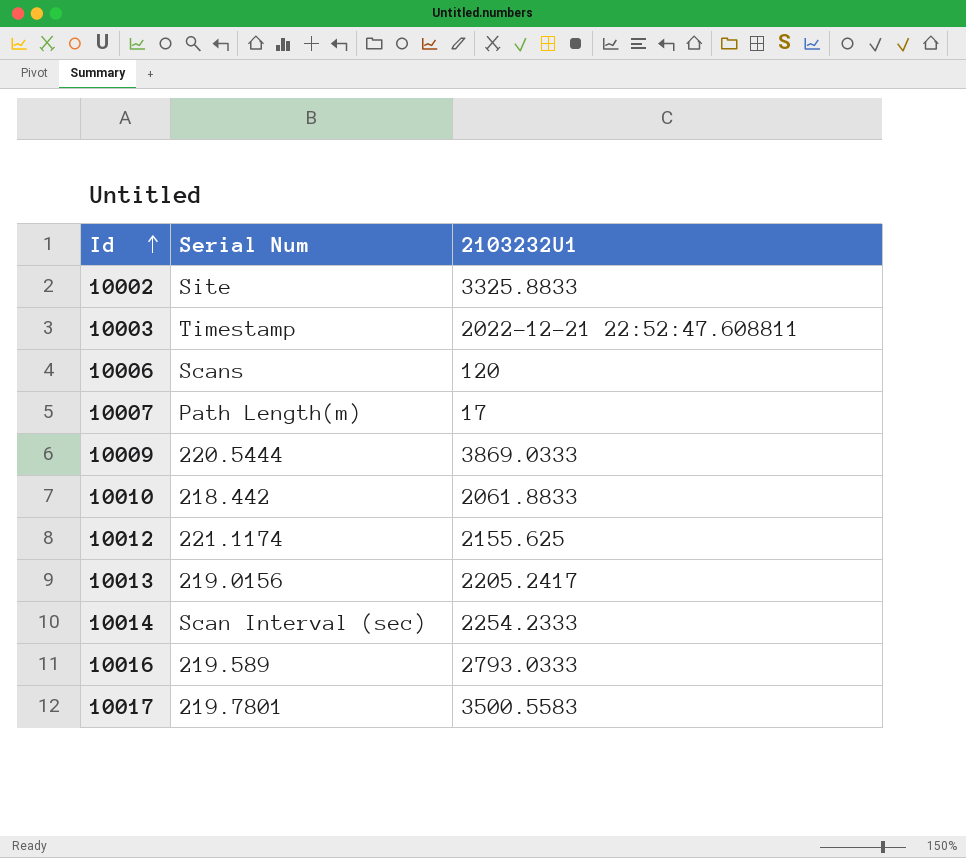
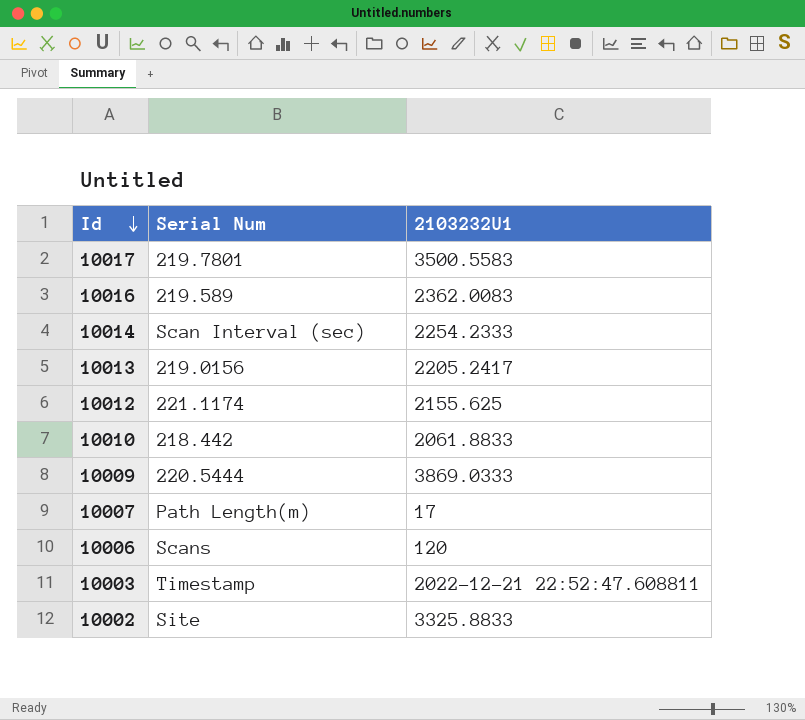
row order: Id ascending -> Id descending
10016 | 2103232U1: 2793.0333 -> 2362.0083

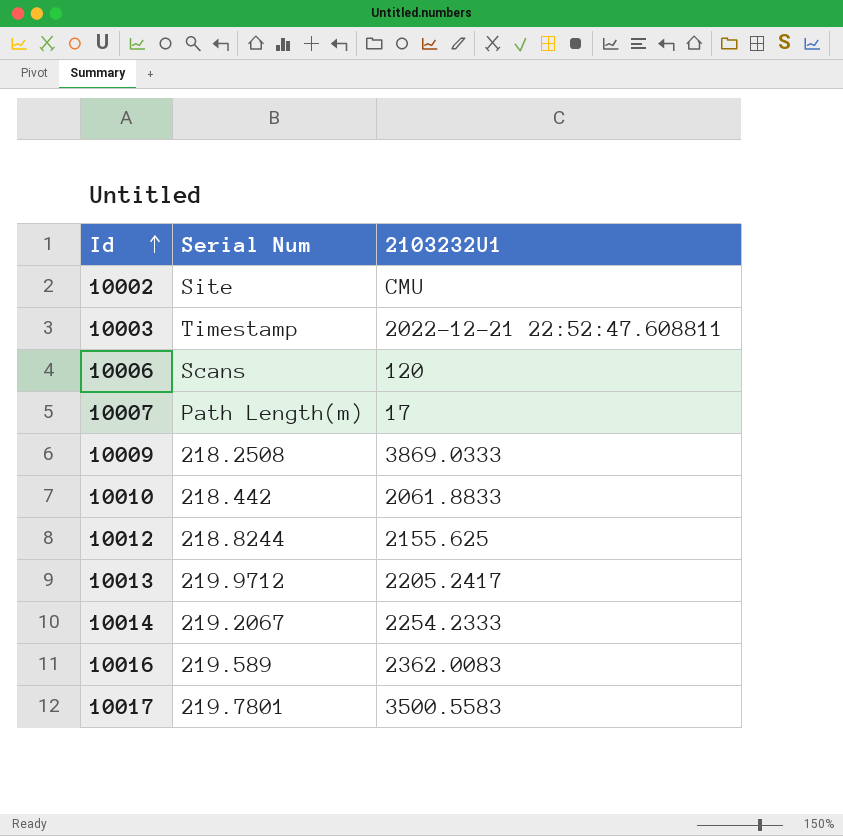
row order: Id descending -> Id ascending
10002 | 2103232U1: 3325.8833 -> CMU
10009 | Serial Num: 220.5444 -> 218.2508
10012 | Serial Num: 221.1174 -> 218.8244
10013 | Serial Num: 219.0156 -> 219.9712
10014 | Serial Num: Scan Interval (sec) -> 219.2067

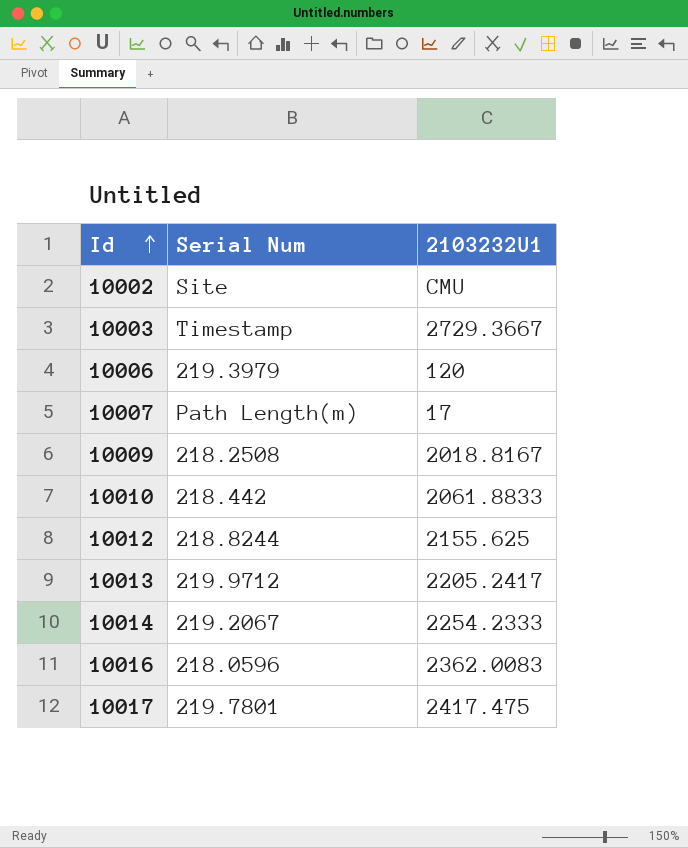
10003 | 2103232U1: 2022-12-21 22:52:47.608811 -> 2729.3667
10006 | Serial Num: Scans -> 219.3979
10009 | 2103232U1: 3869.0333 -> 2018.8167
10016 | Serial Num: 219.589 -> 218.0596
10017 | 2103232U1: 3500.5583 -> 2417.475

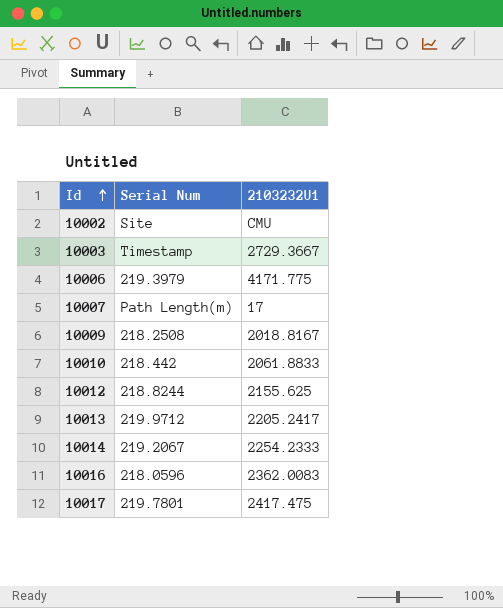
10006 | 2103232U1: 120 -> 4171.775

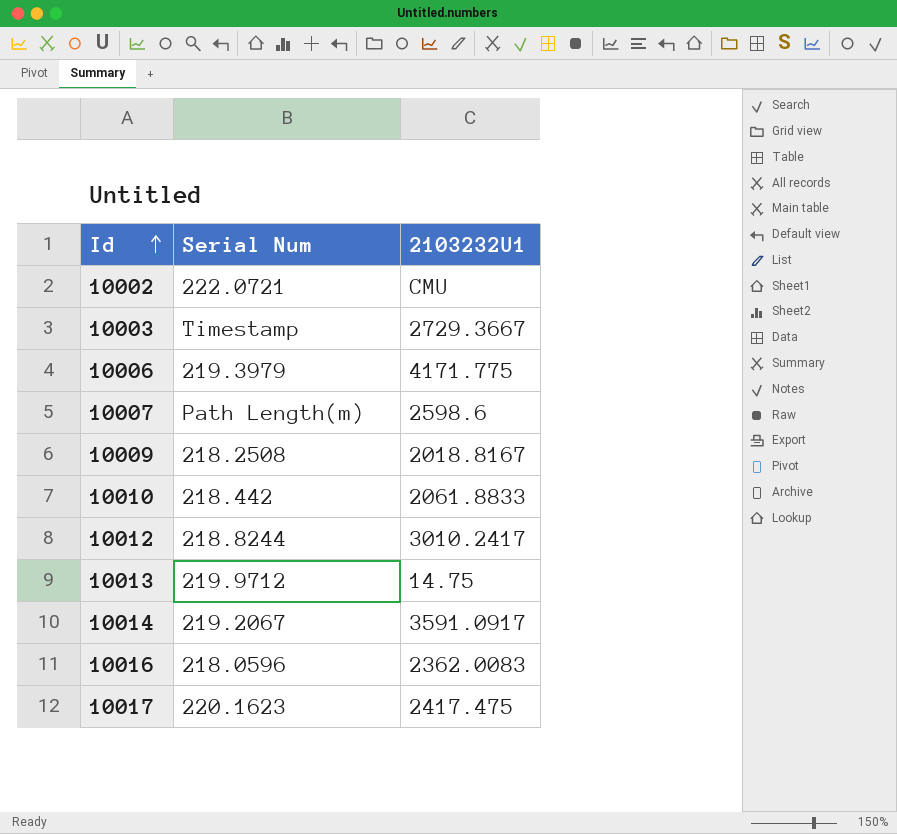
10002 | Serial Num: Site -> 222.0721
10007 | 2103232U1: 17 -> 2598.6
10012 | 2103232U1: 2155.625 -> 3010.2417
10013 | 2103232U1: 2205.2417 -> 14.75
10014 | 2103232U1: 2254.2333 -> 3591.0917
10017 | Serial Num: 219.7801 -> 220.1623

